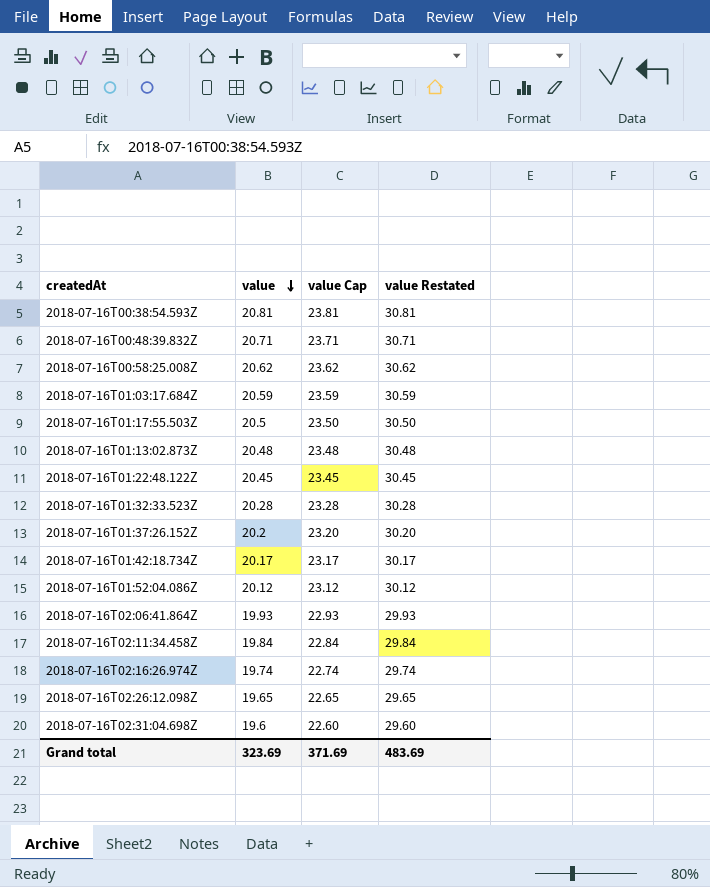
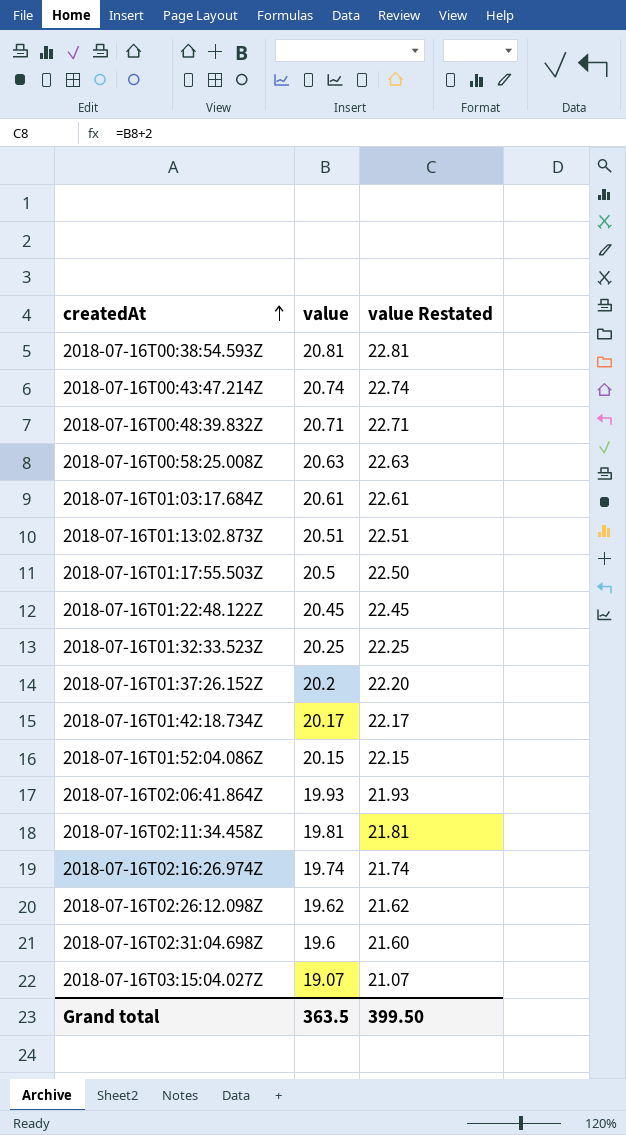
row order: value descending -> createdAt ascending
column value Cap | formula: [value] + 3 -> none
column value Restated | formula: [value] + 10 -> [value] + 2
row 2018-07-16T00:43:47.214Z: none -> 20.74 | 22.74
2018-07-16T00:58:25.008Z | value: 20.62 -> 20.63
2018-07-16T01:03:17.684Z | value: 20.59 -> 20.61
2018-07-16T01:13:02.873Z | value: 20.48 -> 20.51
2018-07-16T01:32:33.523Z | value: 20.28 -> 20.25
2018-07-16T01:52:04.086Z | value: 20.12 -> 20.15
2018-07-16T02:11:34.458Z | value: 19.84 -> 19.81
2018-07-16T02:26:12.098Z | value: 19.65 -> 19.62
row 2018-07-16T03:15:04.027Z: none -> 19.07 | 21.07
Grand total | value: 323.69 -> 363.5
Grand total | value Restated: 483.69 -> 399.50

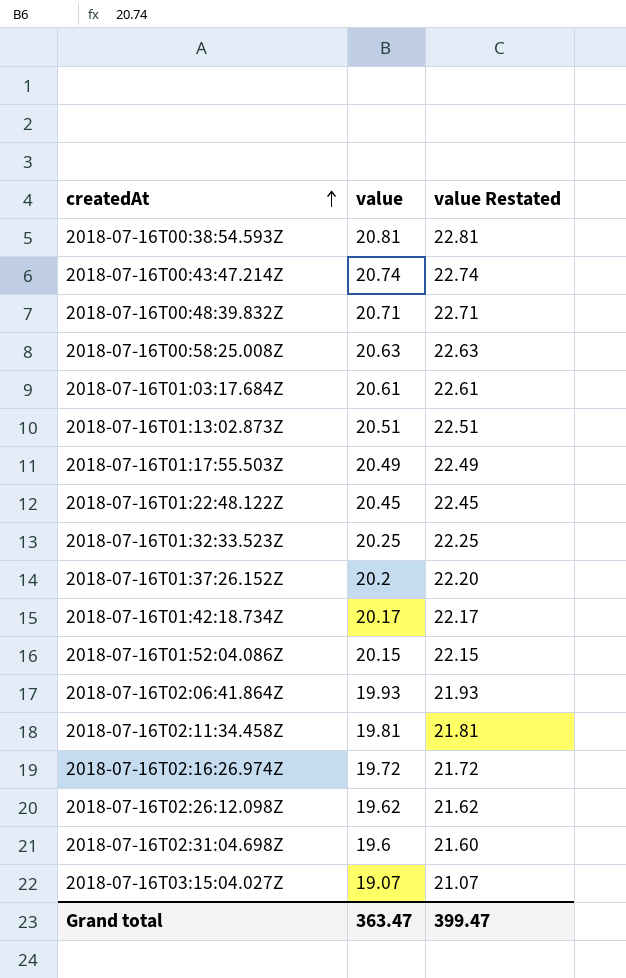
2018-07-16T01:17:55.503Z | value: 20.5 -> 20.49
2018-07-16T01:17:55.503Z | value Restated: 22.50 -> 22.49
2018-07-16T02:16:26.974Z | value: 19.74 -> 19.72
2018-07-16T02:16:26.974Z | value Restated: 21.74 -> 21.72
Grand total | value: 363.5 -> 363.47
Grand total | value Restated: 399.50 -> 399.47

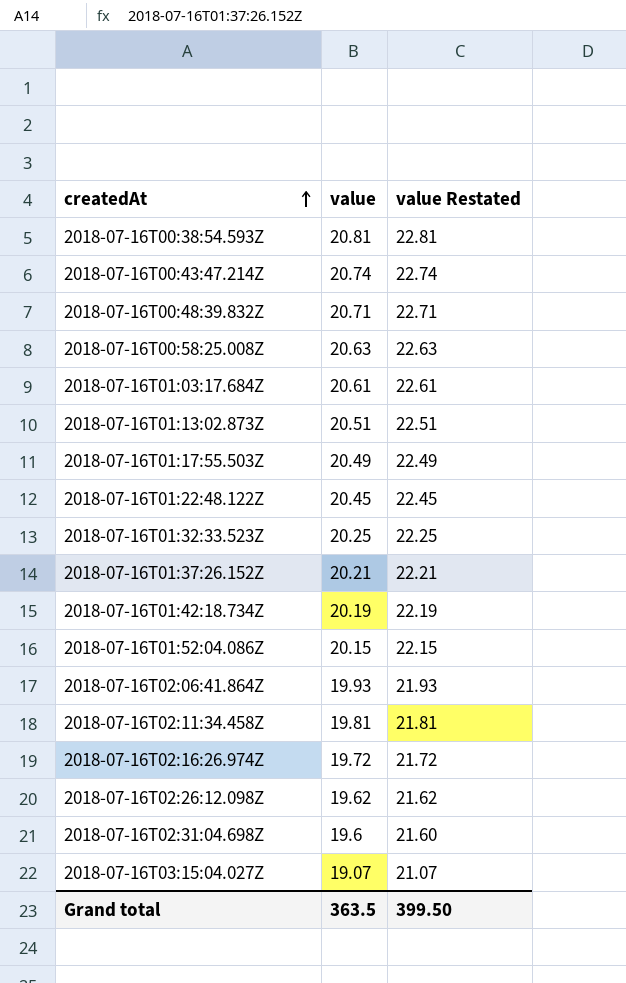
2018-07-16T01:37:26.152Z | value: 20.2 -> 20.21
2018-07-16T01:37:26.152Z | value Restated: 22.20 -> 22.21
2018-07-16T01:42:18.734Z | value: 20.17 -> 20.19
2018-07-16T01:42:18.734Z | value Restated: 22.17 -> 22.19
Grand total | value: 363.47 -> 363.5
Grand total | value Restated: 399.47 -> 399.50

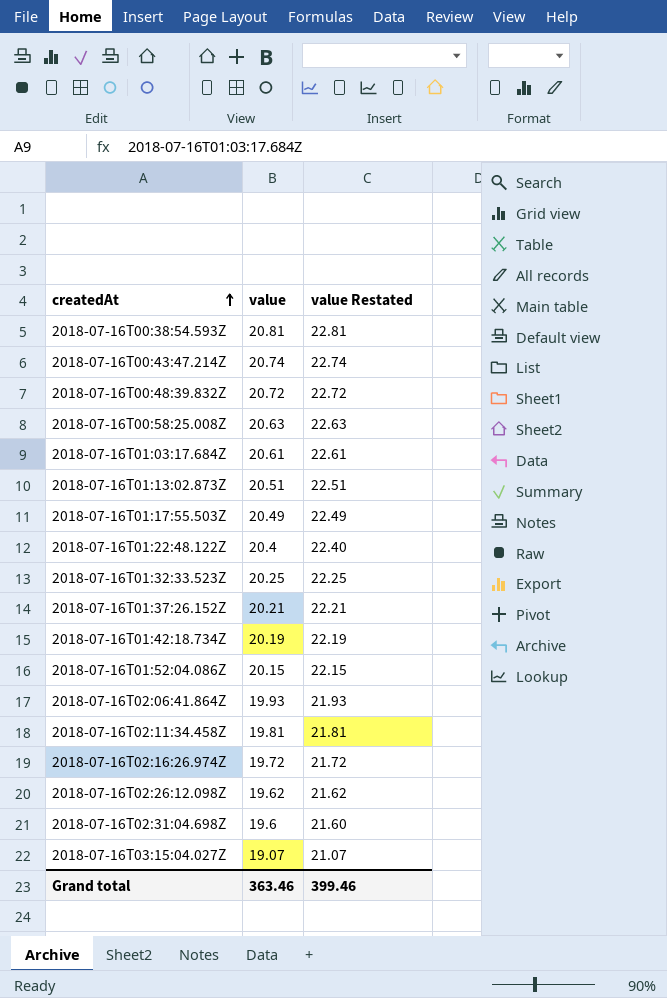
2018-07-16T00:48:39.832Z | value: 20.71 -> 20.72
2018-07-16T00:48:39.832Z | value Restated: 22.71 -> 22.72
2018-07-16T01:22:48.122Z | value: 20.45 -> 20.4
2018-07-16T01:22:48.122Z | value Restated: 22.45 -> 22.40
Grand total | value: 363.5 -> 363.46
Grand total | value Restated: 399.50 -> 399.46

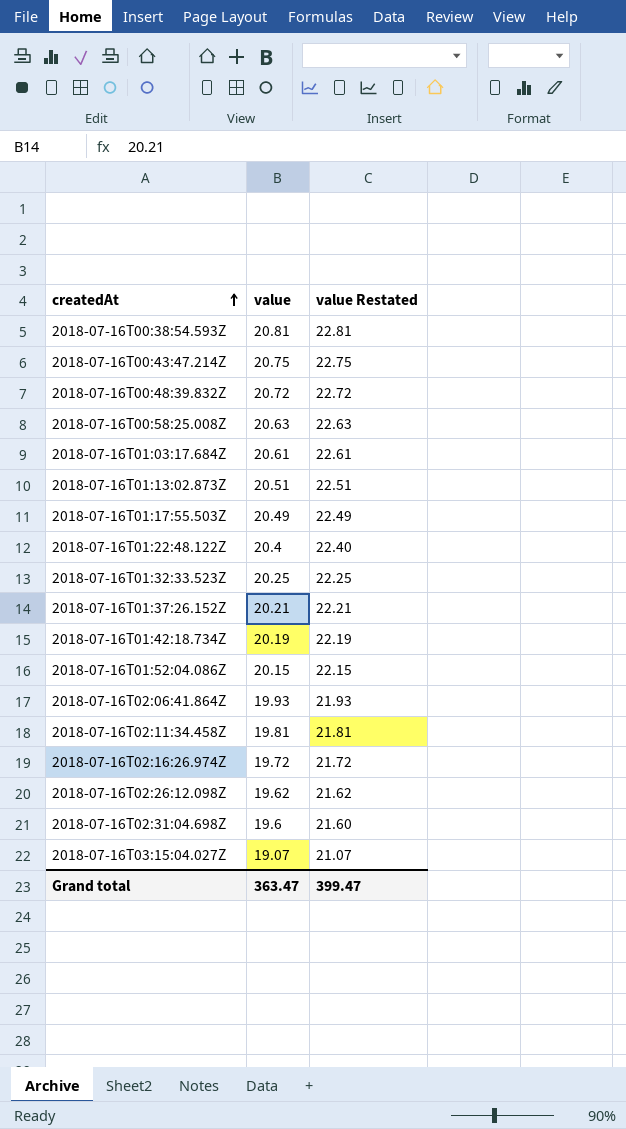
2018-07-16T00:43:47.214Z | value: 20.74 -> 20.75
2018-07-16T00:43:47.214Z | value Restated: 22.74 -> 22.75
Grand total | value: 363.46 -> 363.47
Grand total | value Restated: 399.46 -> 399.47

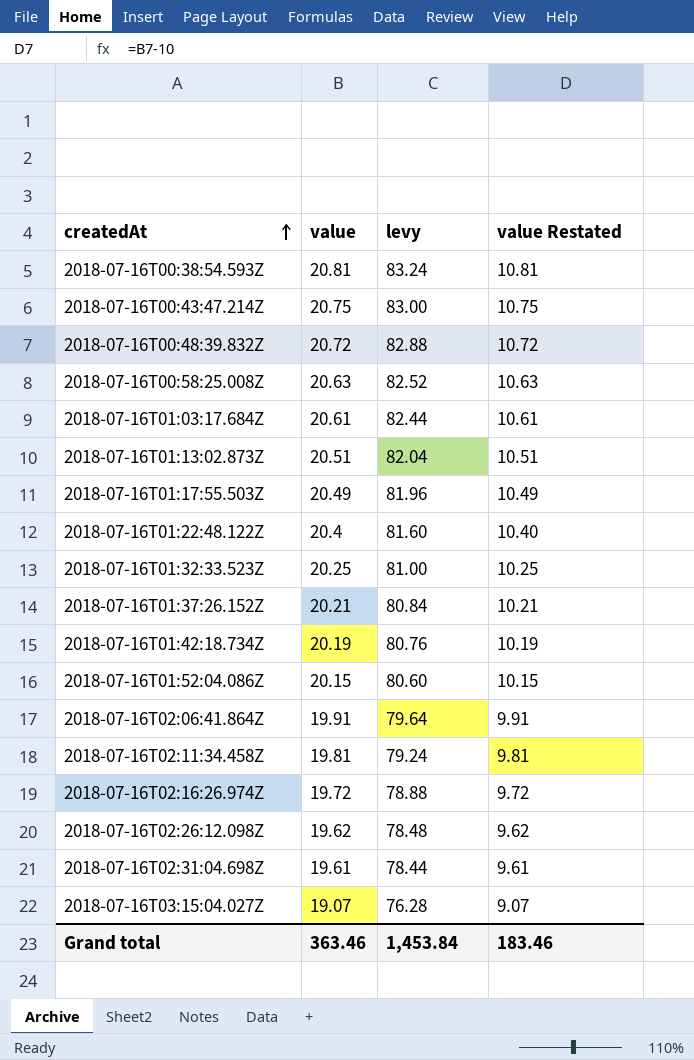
column levy | formula: none -> [value] * 4
column value Restated | formula: [value] + 2 -> [value] - 10
2018-07-16T02:06:41.864Z | value: 19.93 -> 19.91
2018-07-16T02:31:04.698Z | value: 19.6 -> 19.61
Grand total | value: 363.47 -> 363.46
Grand total | value Restated: 399.47 -> 183.46

